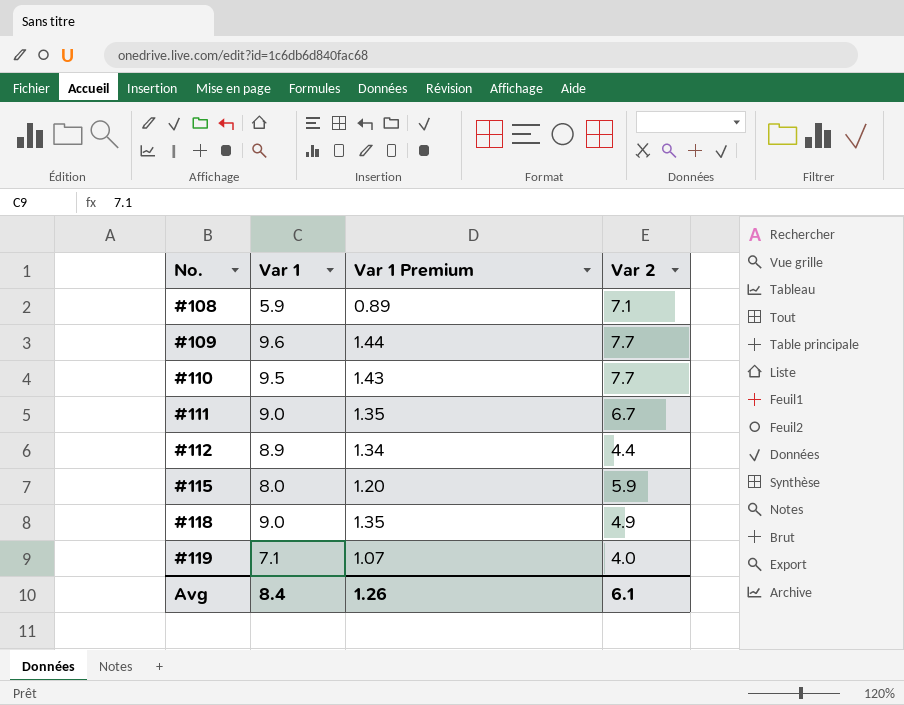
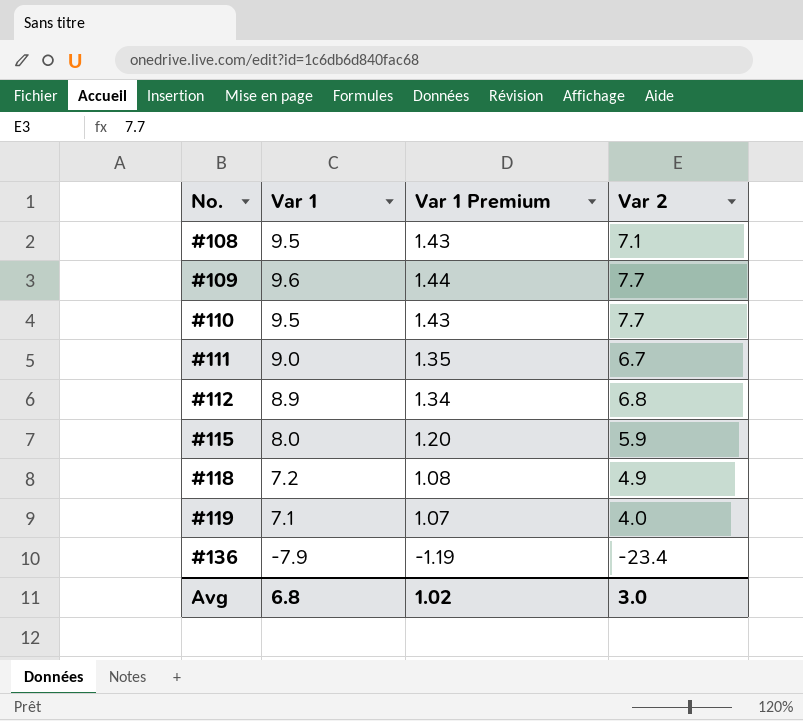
#108 | Var 1: 5.9 -> 9.5
#108 | Var 1 Premium: 0.89 -> 1.43
#112 | Var 2: 4.4 -> 6.8
#118 | Var 1: 9.0 -> 7.2
#118 | Var 1 Premium: 1.35 -> 1.08
row #136: none -> -7.9 | -1.19 | -23.4
Avg | Var 1: 8.4 -> 6.8
Avg | Var 1 Premium: 1.26 -> 1.02
Avg | Var 2: 6.1 -> 3.0

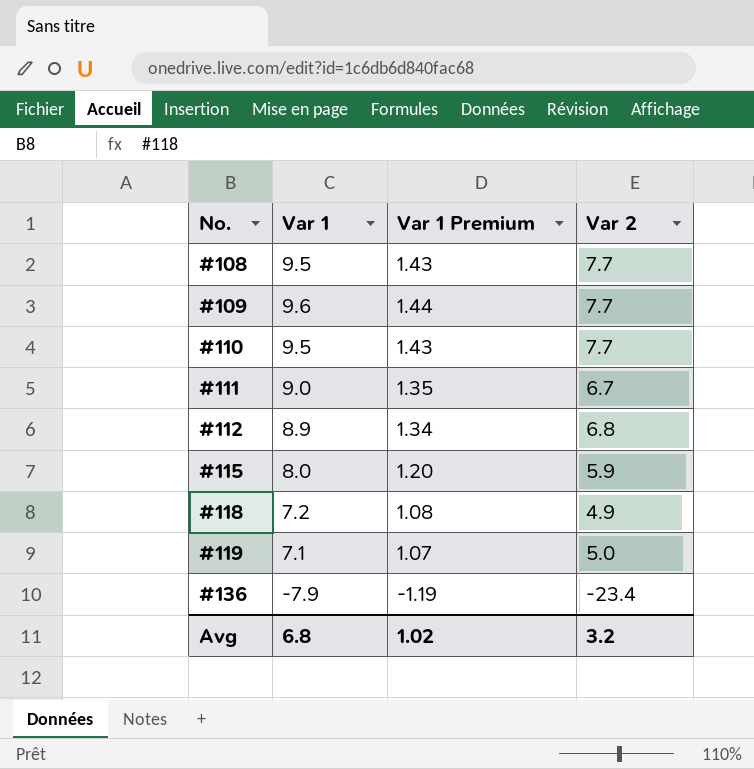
#108 | Var 2: 7.1 -> 7.7
#119 | Var 2: 4.0 -> 5.0
Avg | Var 2: 3.0 -> 3.2

